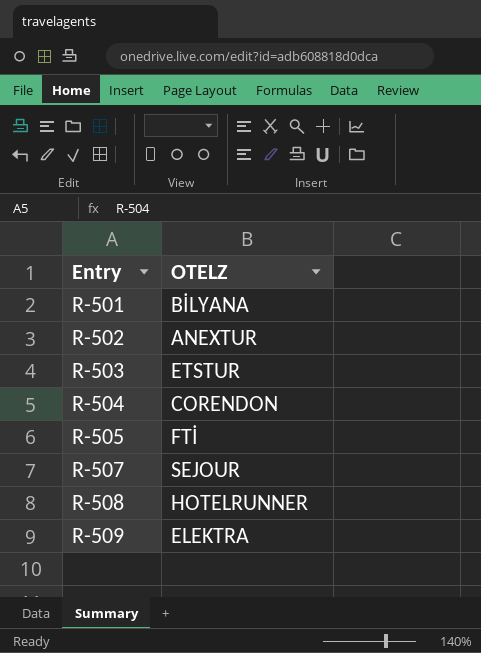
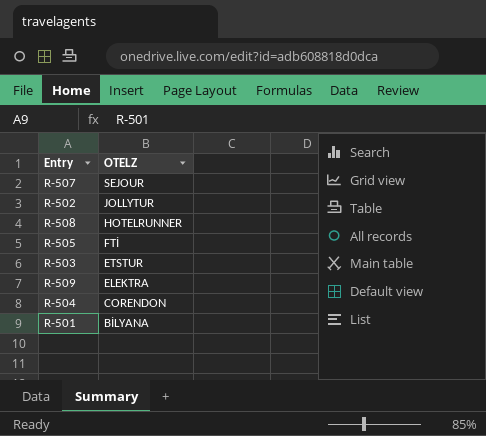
row order: Entry ascending -> OTELZ descending
R-502 | OTELZ: ANEXTUR -> JOLLYTUR

